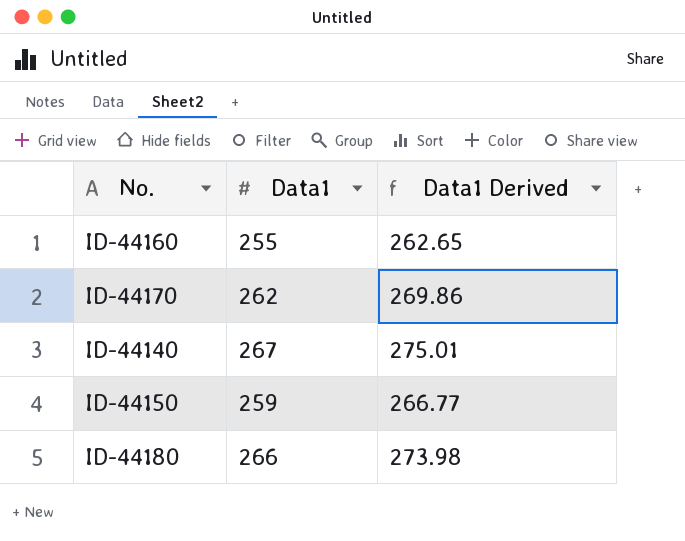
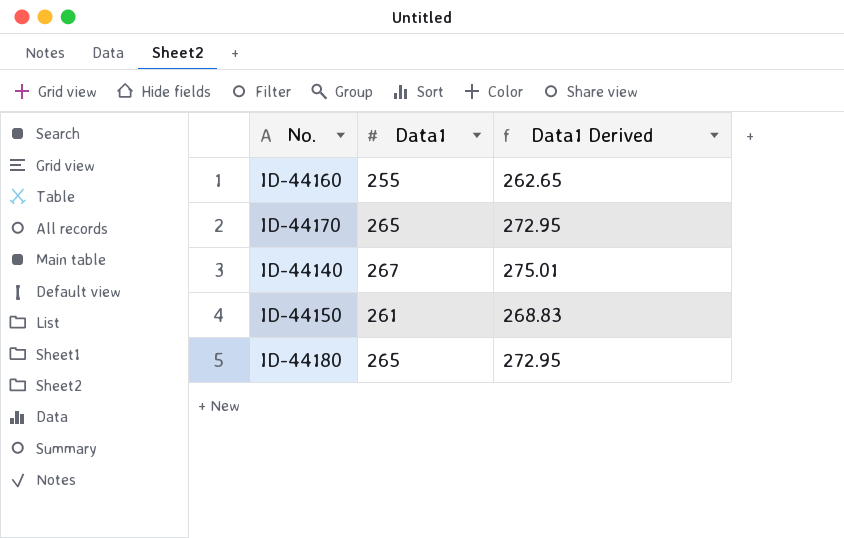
ID-44170 | Data1: 262 -> 265
ID-44170 | Data1 Derived: 269.86 -> 272.95
ID-44150 | Data1: 259 -> 261
ID-44150 | Data1 Derived: 266.77 -> 268.83
ID-44180 | Data1: 266 -> 265
ID-44180 | Data1 Derived: 273.98 -> 272.95

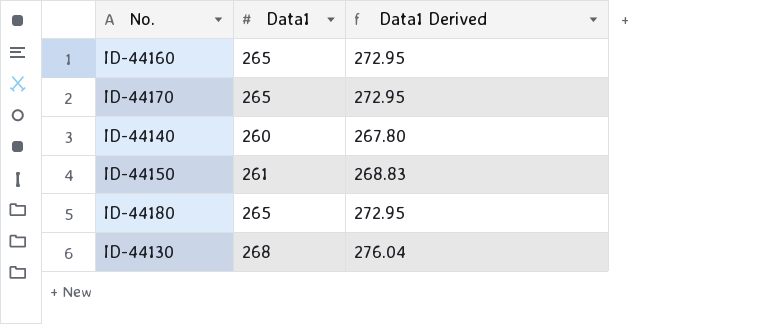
ID-44160 | Data1: 255 -> 265
ID-44160 | Data1 Derived: 262.65 -> 272.95
ID-44140 | Data1: 267 -> 260
ID-44140 | Data1 Derived: 275.01 -> 267.80
row ID-44130: none -> 268 | 276.04

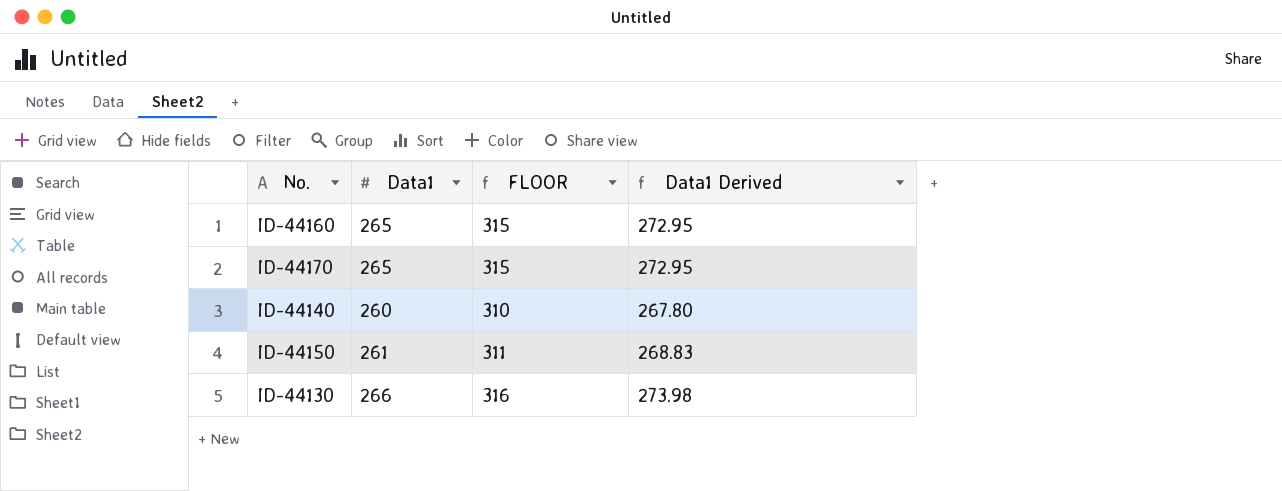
column FLOOR | formula: none -> [Data1] + 50
row ID-44180: 265 | 272.95 -> none
ID-44130 | Data1: 268 -> 266
ID-44130 | Data1 Derived: 276.04 -> 273.98

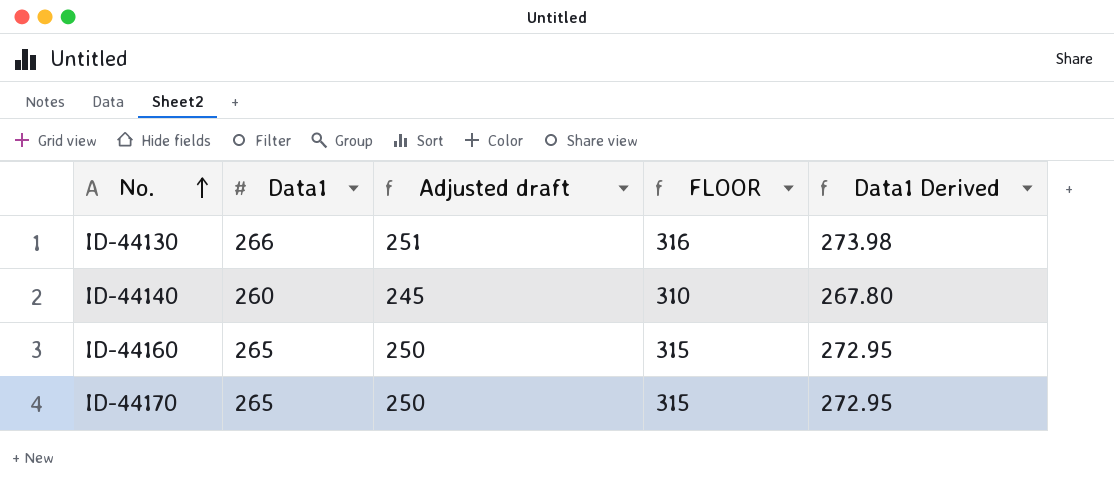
row order: none -> No. ascending
column Adjusted draft | formula: none -> [Data1] - 15
row ID-44150: 261 | 311 | 268.83 -> none

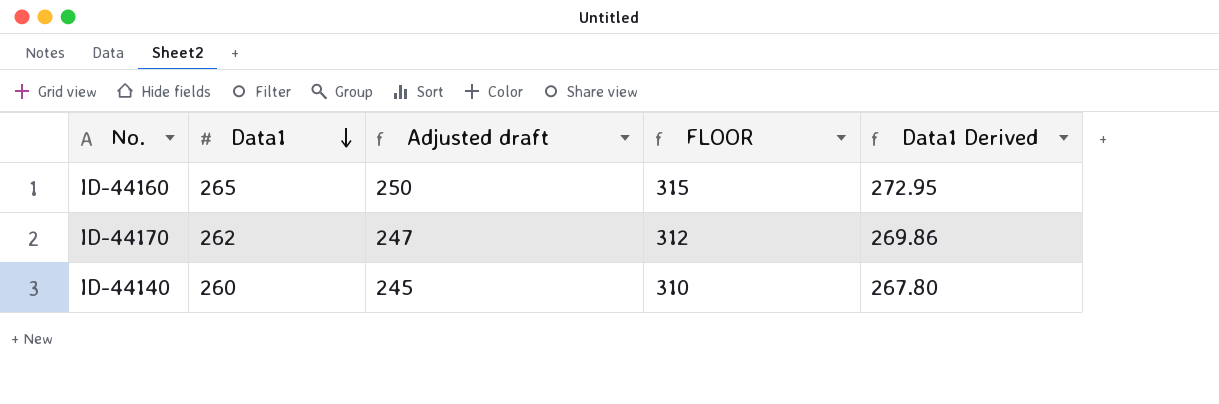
row order: No. ascending -> Data1 descending
row ID-44130: 266 | 251 | 316 | 273.98 -> none
ID-44170 | Data1: 265 -> 262
ID-44170 | Adjusted draft: 250 -> 247
ID-44170 | FLOOR: 315 -> 312
ID-44170 | Data1 Derived: 272.95 -> 269.86

